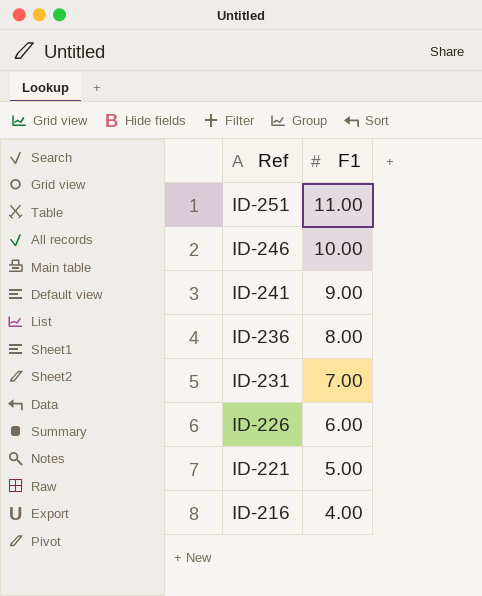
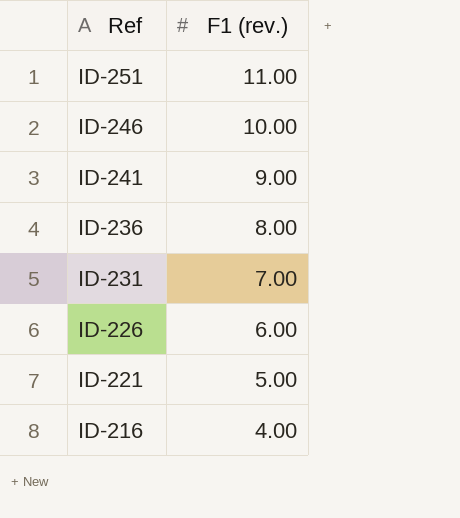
column name: F1 -> F1 (rev.)

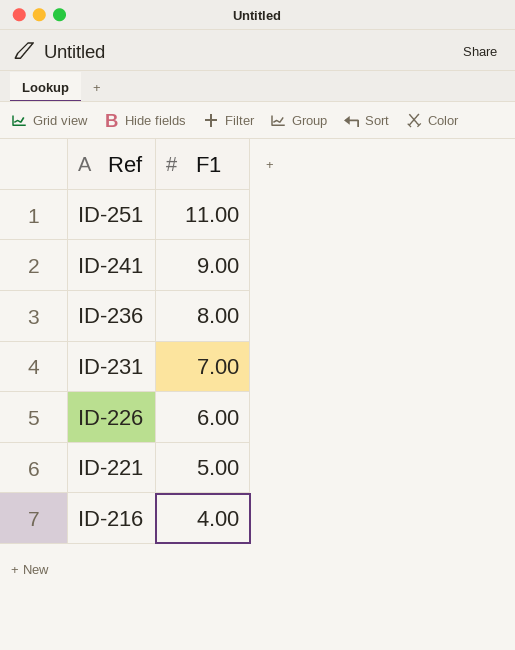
column name: F1 (rev.) -> F1
row ID-246: 10.00 -> none

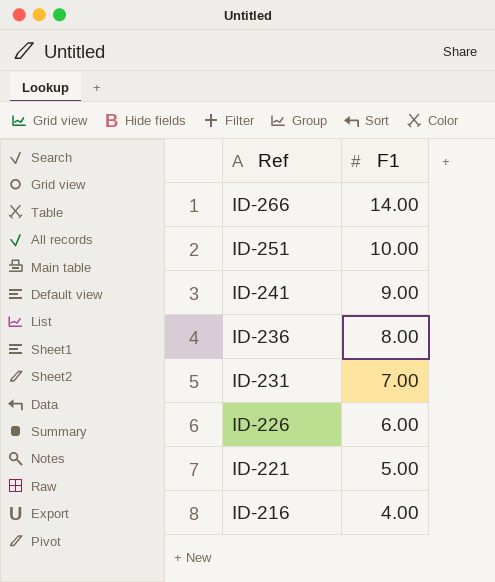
row ID-266: none -> 14.00
ID-251 | F1: 11.00 -> 10.00

